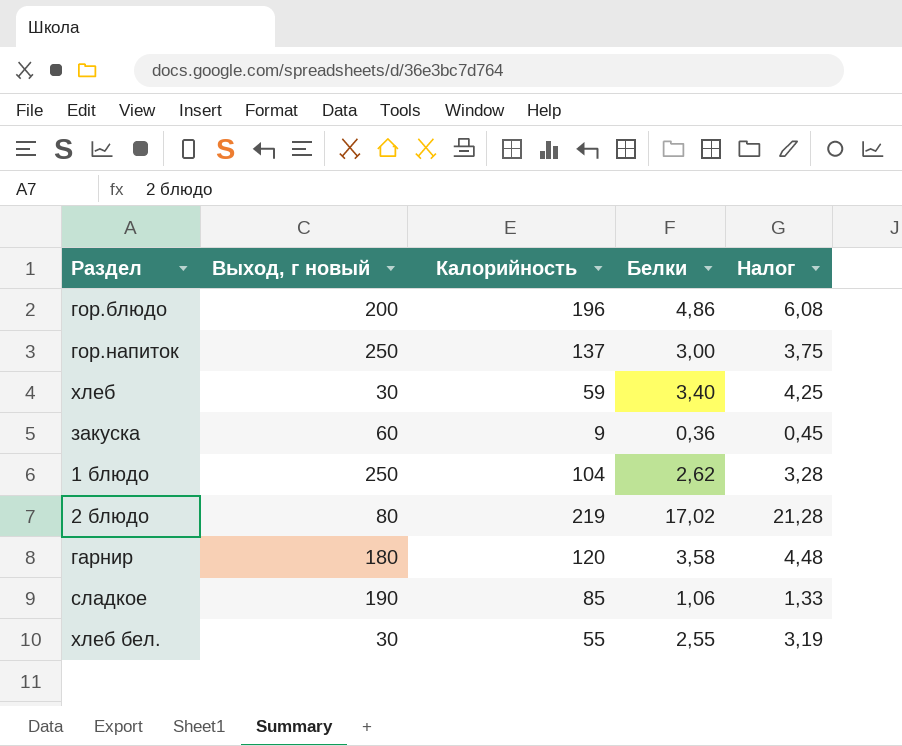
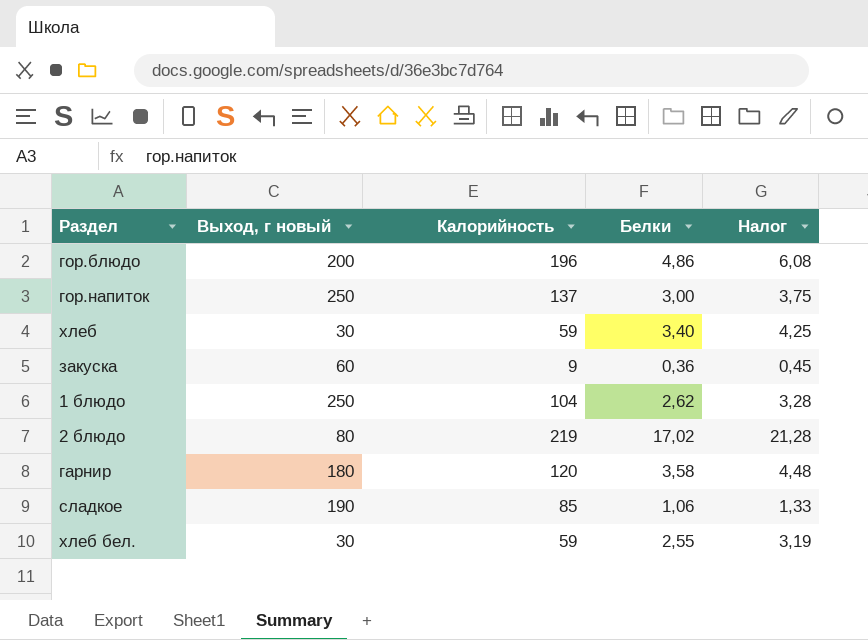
хлеб бел. | Калорийность: 55 -> 59

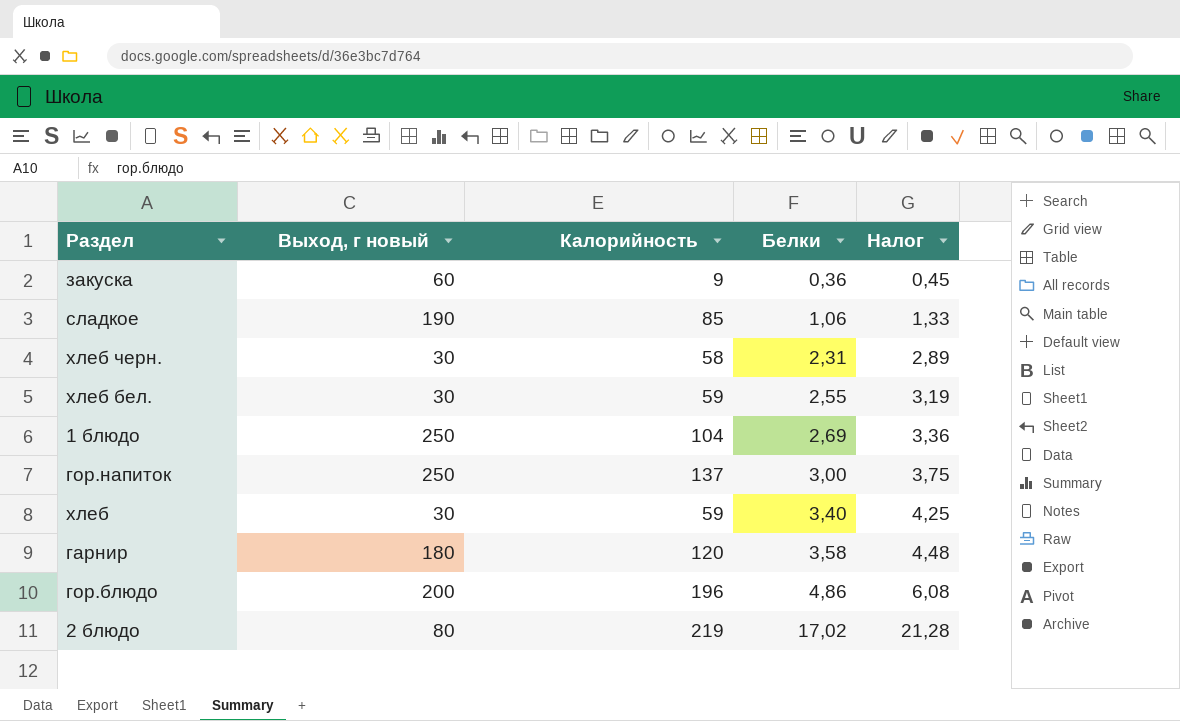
row order: none -> Белки ascending
row хлеб черн.: none -> 30 | 58 | 2,31 | 2,89
1 блюдо | Белки: 2,62 -> 2,69
1 блюдо | Налог: 3,28 -> 3,36

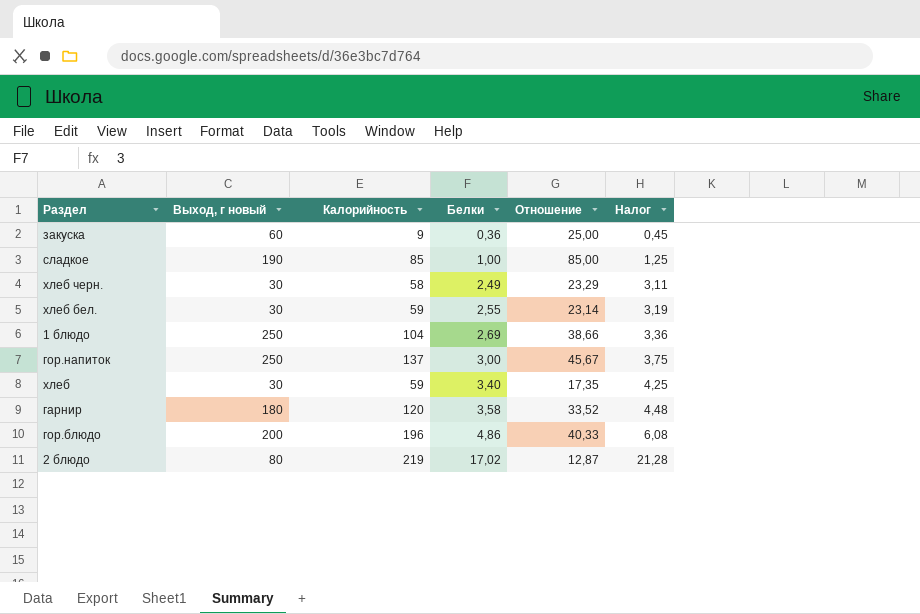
column Отношение | formula: none -> [Калорийность] / [Белки]
сладкое | Белки: 1,06 -> 1,00
сладкое | Налог: 1,33 -> 1,25
хлеб черн. | Белки: 2,31 -> 2,49
хлеб черн. | Налог: 2,89 -> 3,11

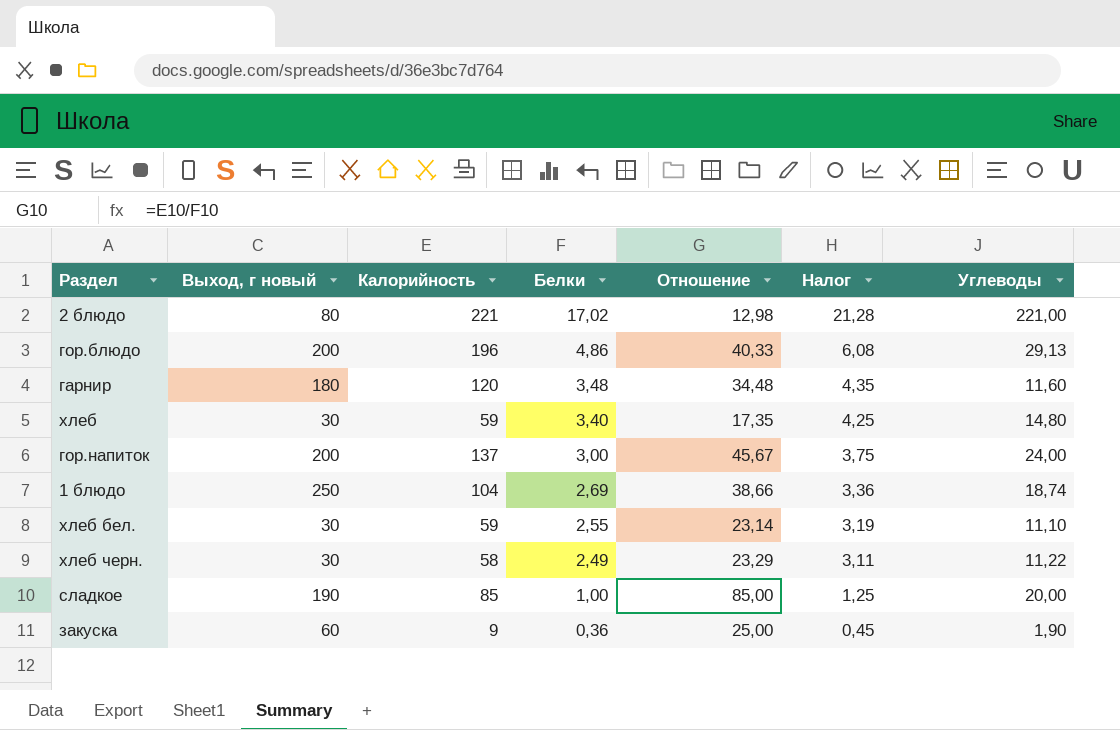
row order: Белки ascending -> Белки descending
column Углеводы | position: none -> 7
2 блюдо | Калорийность: 219 -> 221
2 блюдо | Отношение: 12,87 -> 12,98
гарнир | Белки: 3,58 -> 3,48
гарнир | Отношение: 33,52 -> 34,48
гарнир | Налог: 4,48 -> 4,35
гор.напиток | Выход, г новый: 250 -> 200

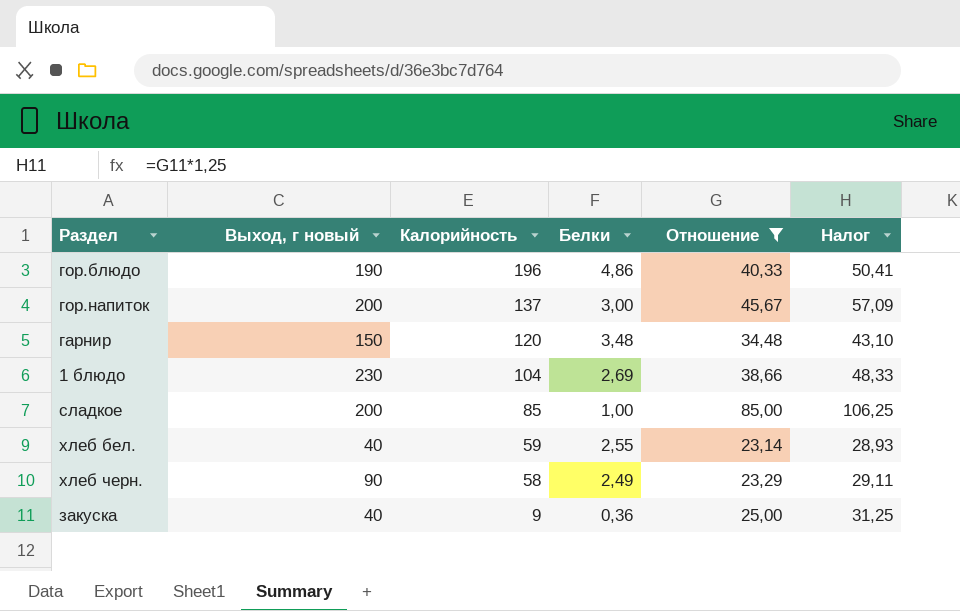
filter: none -> Отношение >= 23,14
row order: Белки descending -> Калорийность descending
column Углеводы | position: 7 -> none
column Налог | formula: [Белки] * 1,25 -> [Отношение] * 1,25
гор.блюдо | Выход, г новый: 200 -> 190
гарнир | Выход, г новый: 180 -> 150
1 блюдо | Выход, г новый: 250 -> 230
сладкое | Выход, г новый: 190 -> 200
хлеб бел. | Выход, г новый: 30 -> 40
хлеб черн. | Выход, г новый: 30 -> 90
закуска | Выход, г новый: 60 -> 40

